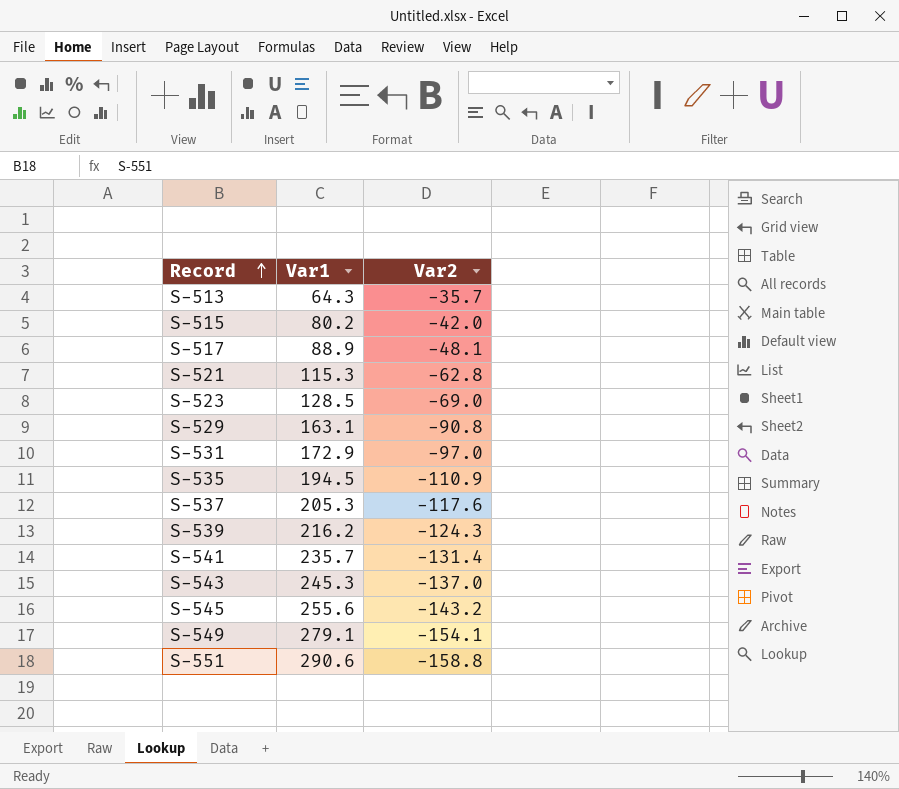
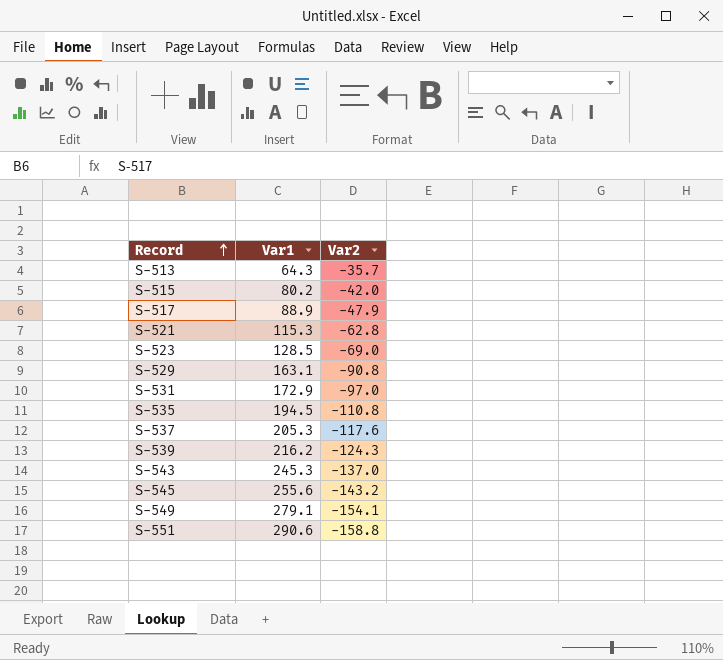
row S-541: 235.7 | -131.4 -> none
S-517 | Var2: -48.1 -> -47.9
S-535 | Var2: -110.9 -> -110.8

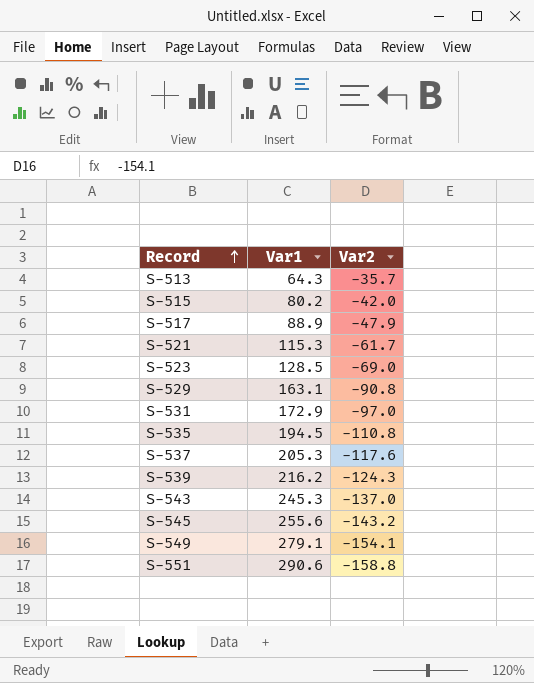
S-521 | Var2: -62.8 -> -61.7

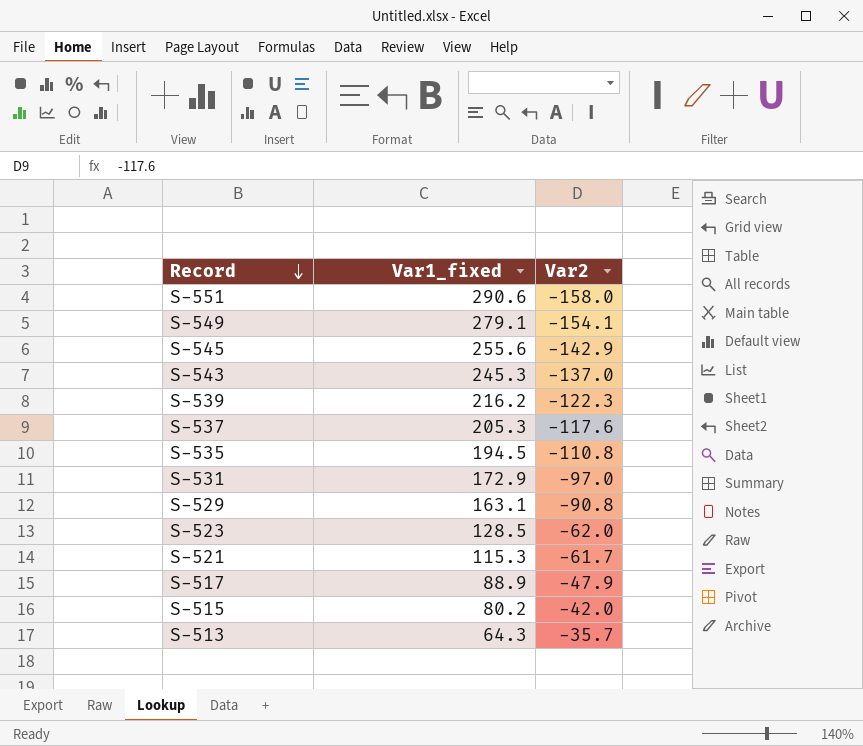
row order: Record ascending -> Record descending
column name: Var1 -> Var1_fixed
S-551 | Var2: -158.8 -> -158.0
S-545 | Var2: -143.2 -> -142.9
S-539 | Var2: -124.3 -> -122.3
S-523 | Var2: -69.0 -> -62.0

